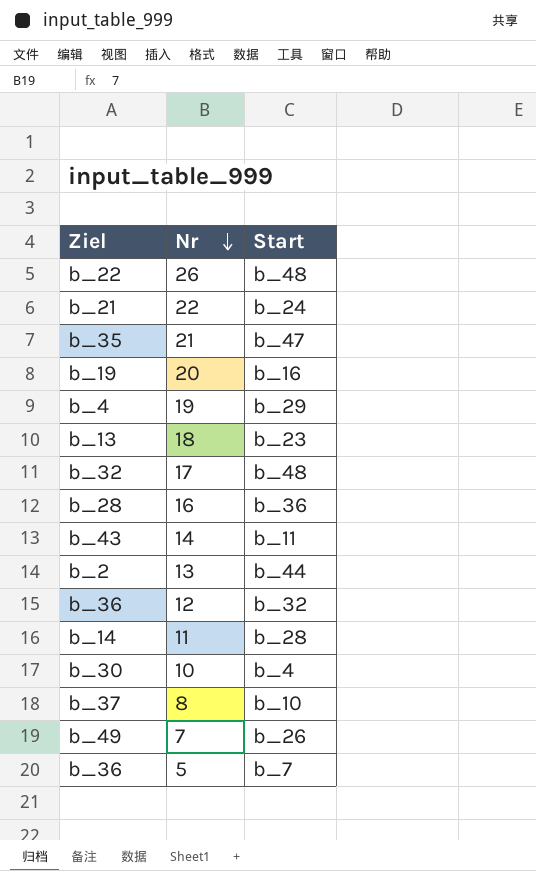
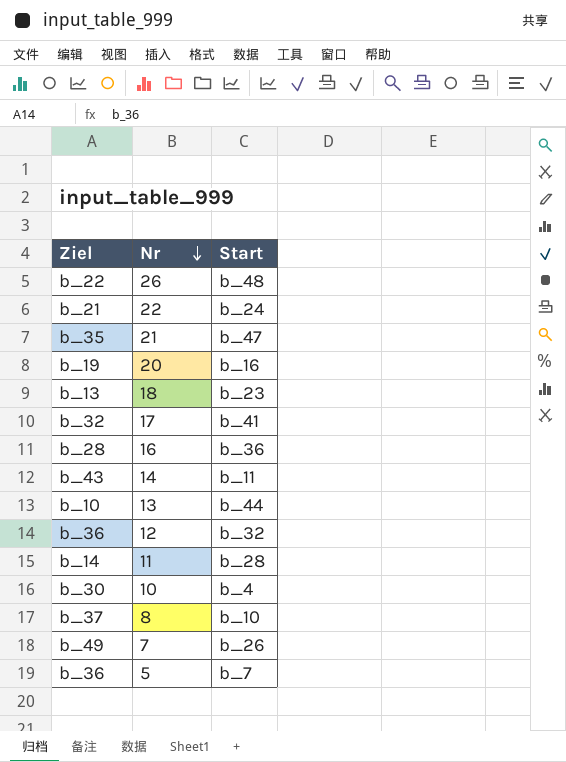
row 19: b_4 | b_29 -> none
17 | Start: b_48 -> b_41
13 | Ziel: b_2 -> b_10

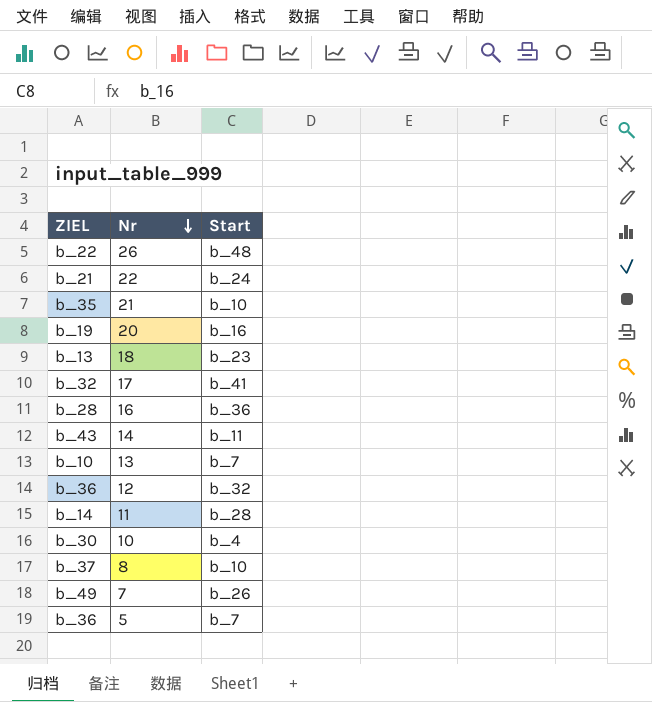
column name: Ziel -> ZIEL
21 | Start: b_47 -> b_10
13 | Start: b_44 -> b_7

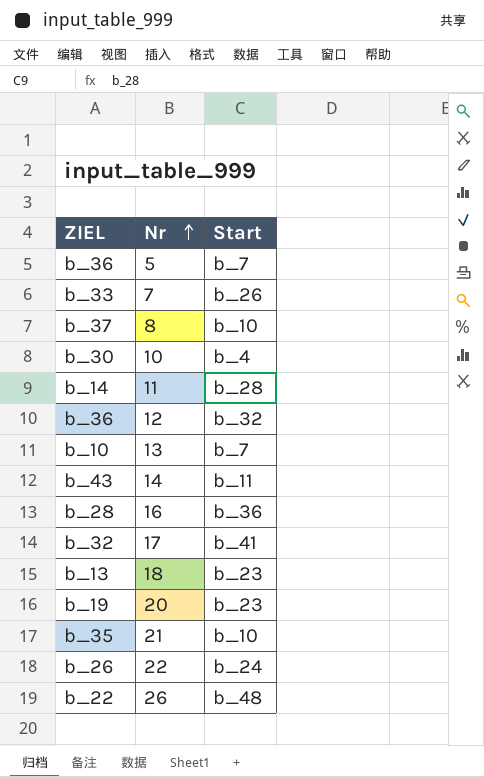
row order: Nr descending -> Nr ascending
7 | ZIEL: b_49 -> b_33
20 | Start: b_16 -> b_23
22 | ZIEL: b_21 -> b_26

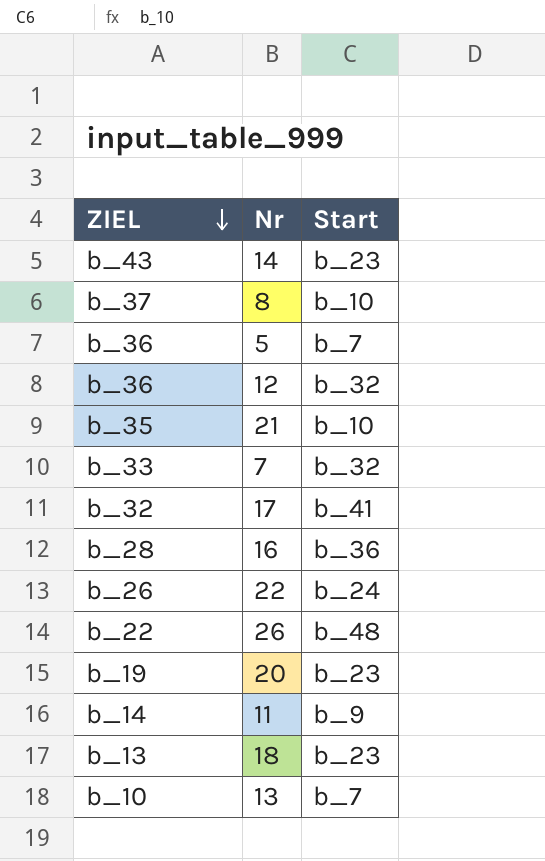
row order: Nr ascending -> ZIEL descending
row 10: b_30 | b_4 -> none
14 | Start: b_11 -> b_23
7 | Start: b_26 -> b_32
11 | Start: b_28 -> b_9

